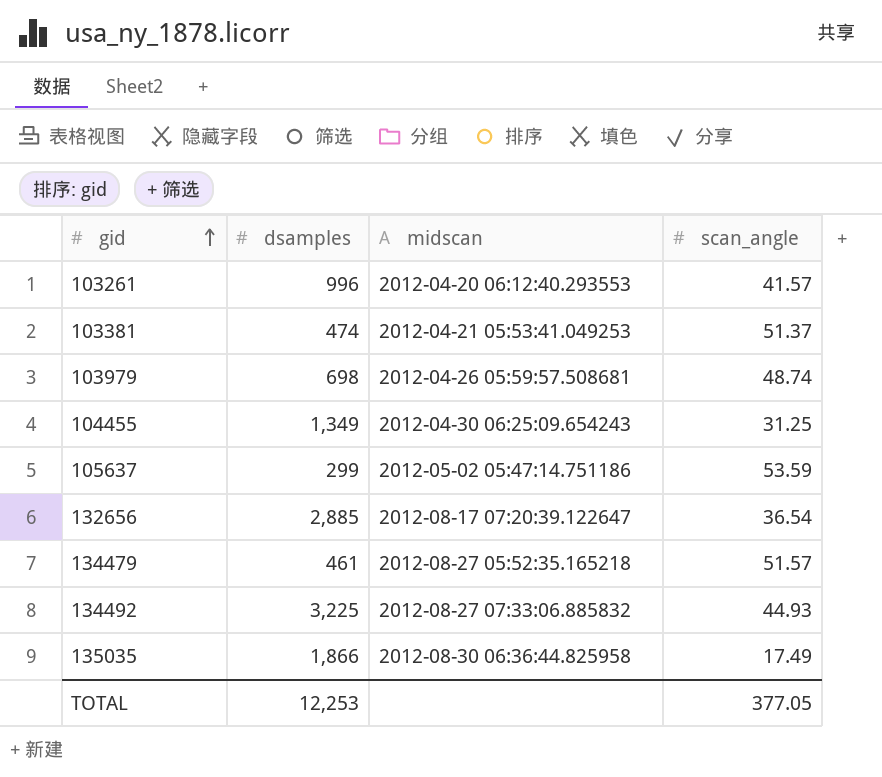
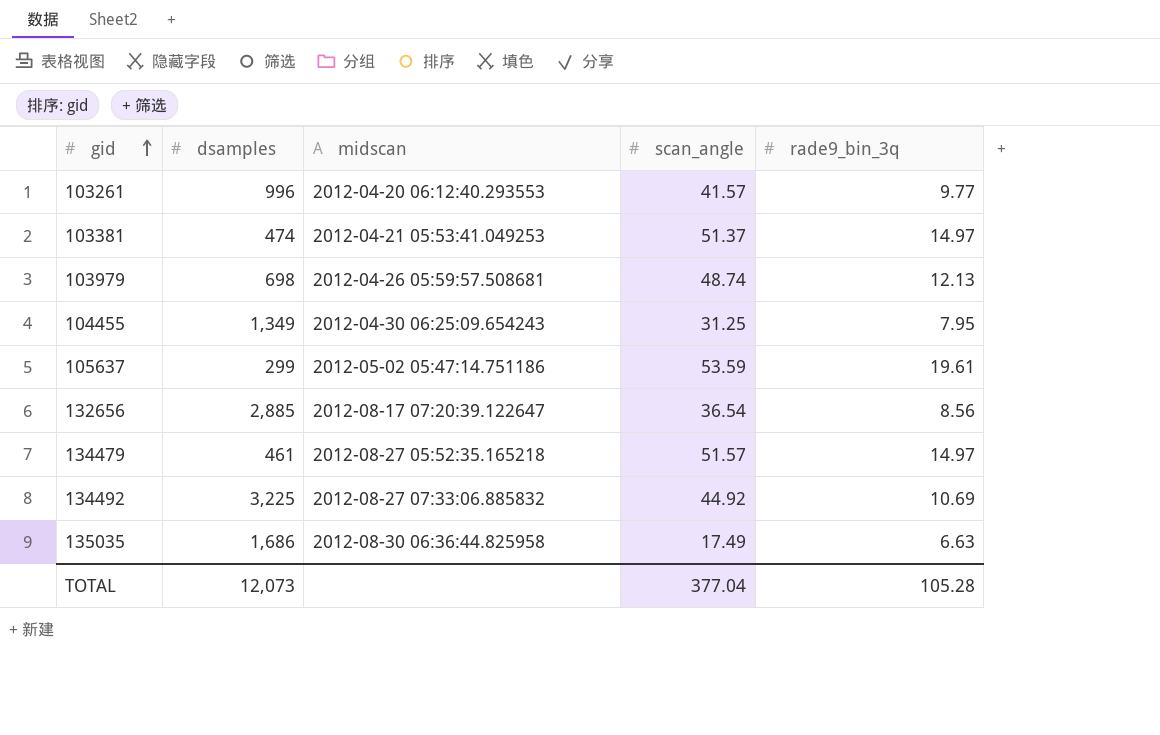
column rade9_bin_3q | position: none -> 5
134492 | scan_angle: 44.93 -> 44.92
135035 | dsamples: 1,866 -> 1,686
TOTAL | dsamples: 12,253 -> 12,073
TOTAL | scan_angle: 377.05 -> 377.04

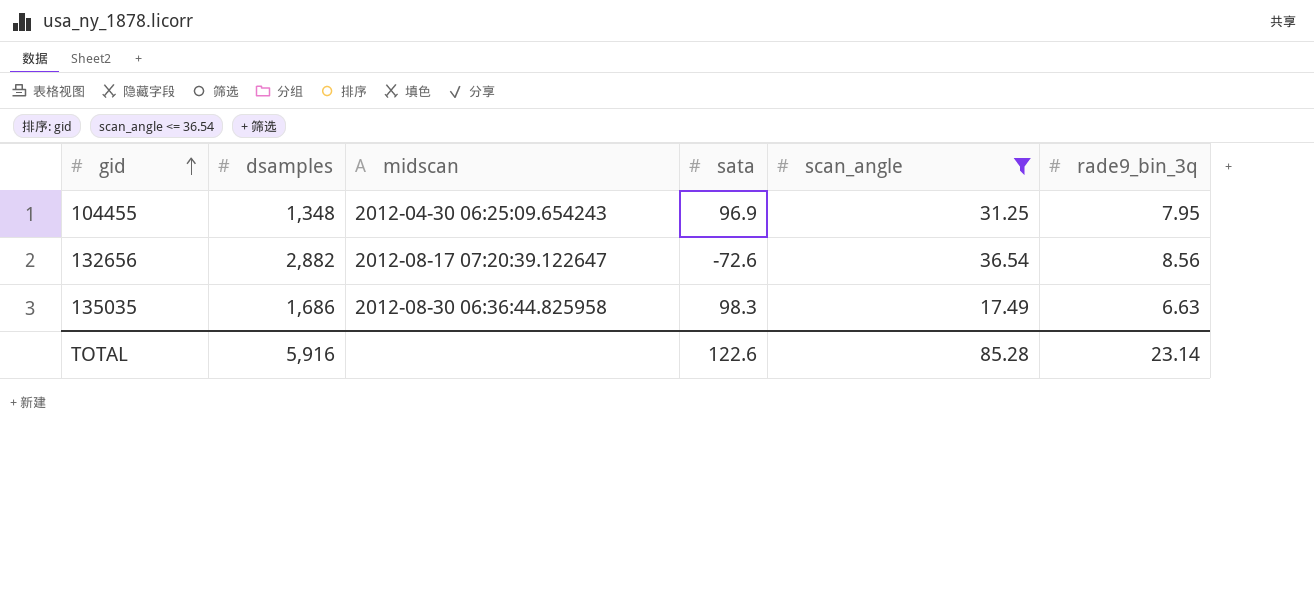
filter: none -> scan_angle <= 36.54
column sata | position: none -> 4
104455 | dsamples: 1,349 -> 1,348
132656 | dsamples: 2,885 -> 2,882
TOTAL | dsamples: 12,073 -> 5,916
TOTAL | scan_angle: 377.04 -> 85.28
TOTAL | rade9_bin_3q: 105.28 -> 23.14

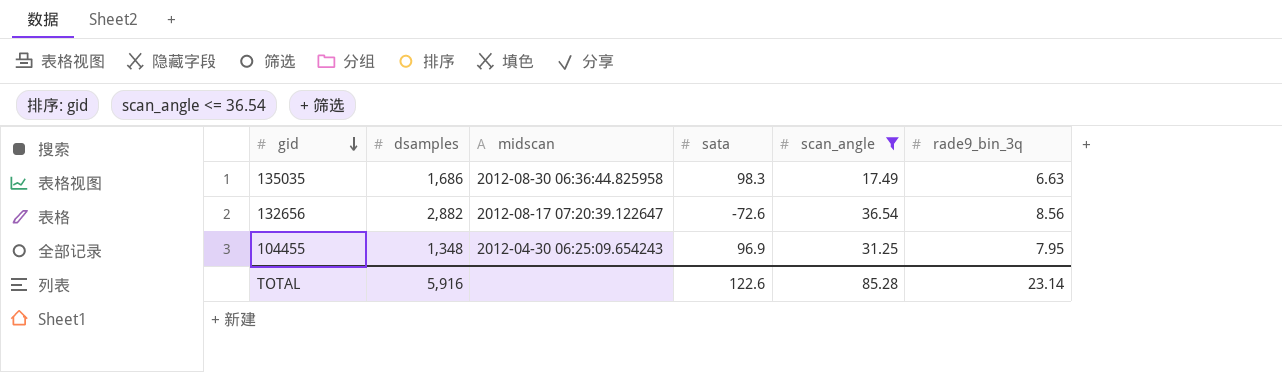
row order: gid ascending -> gid descending

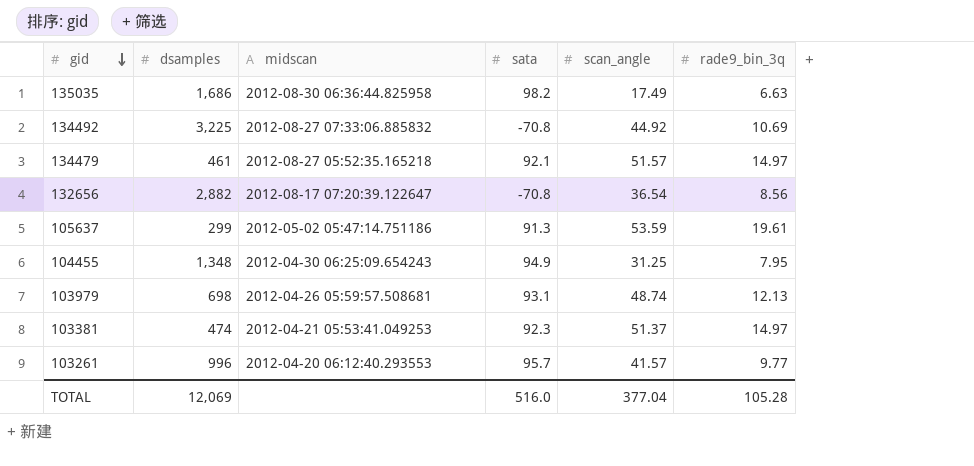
filter: scan_angle <= 36.54 -> none
135035 | sata: 98.3 -> 98.2
132656 | sata: -72.6 -> -70.8
104455 | sata: 96.9 -> 94.9
TOTAL | dsamples: 5,916 -> 12,069
TOTAL | sata: 122.6 -> 516.0
TOTAL | scan_angle: 85.28 -> 377.04
TOTAL | rade9_bin_3q: 23.14 -> 105.28

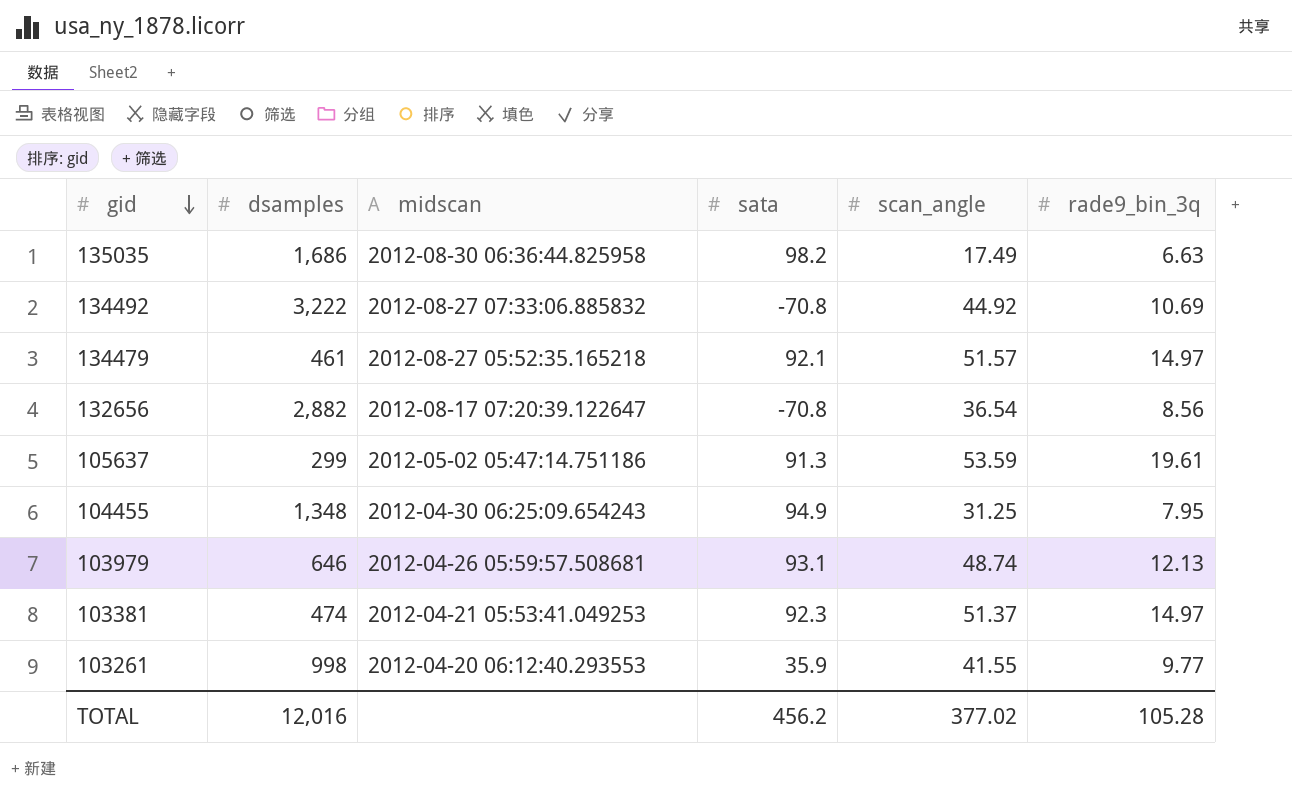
134492 | dsamples: 3,225 -> 3,222
103979 | dsamples: 698 -> 646
103261 | dsamples: 996 -> 998
103261 | sata: 95.7 -> 35.9
103261 | scan_angle: 41.57 -> 41.55
TOTAL | dsamples: 12,069 -> 12,016
TOTAL | sata: 516.0 -> 456.2
TOTAL | scan_angle: 377.04 -> 377.02

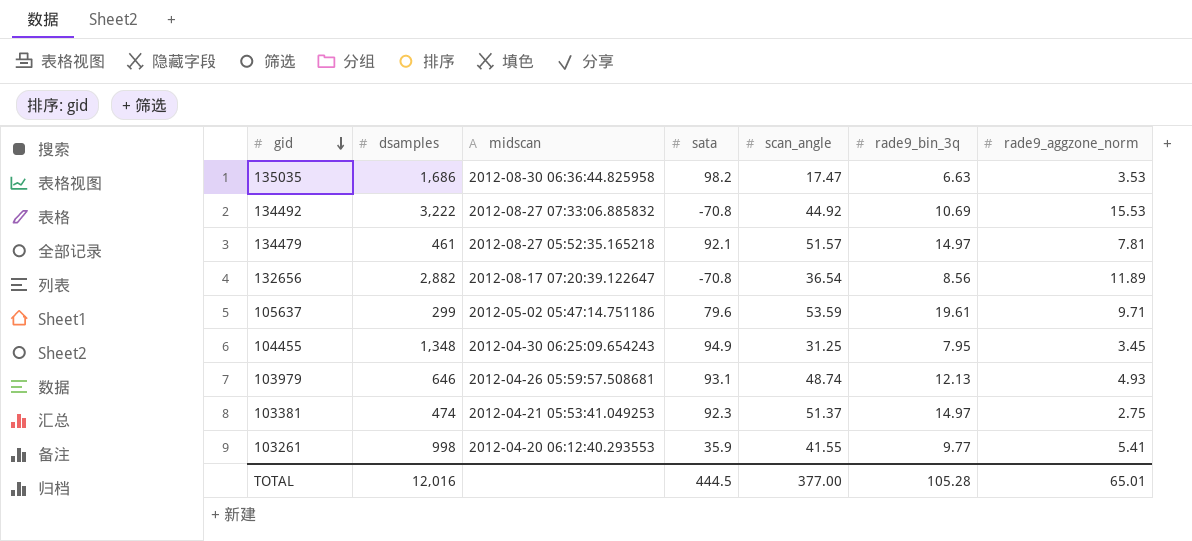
column rade9_aggzone_norm | position: none -> 7
135035 | scan_angle: 17.49 -> 17.47
105637 | sata: 91.3 -> 79.6
TOTAL | sata: 456.2 -> 444.5
TOTAL | scan_angle: 377.02 -> 377.00

